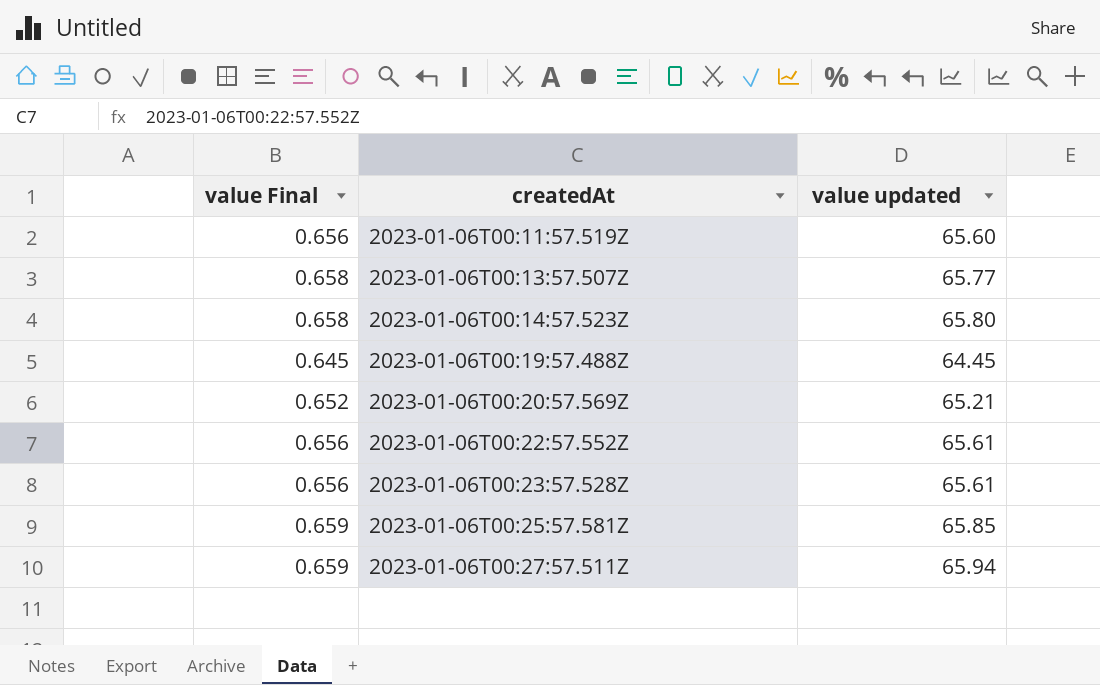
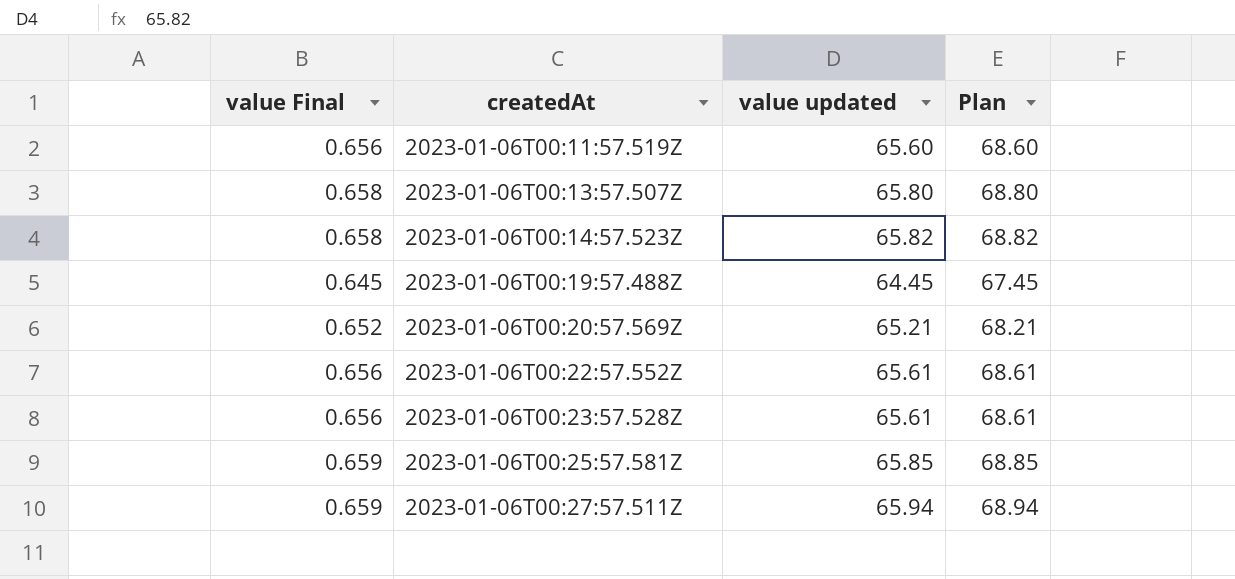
column Plan | formula: none -> [value updated] + 3
2023-01-06T00:13:57.507Z | value updated: 65.77 -> 65.80
2023-01-06T00:14:57.523Z | value updated: 65.80 -> 65.82

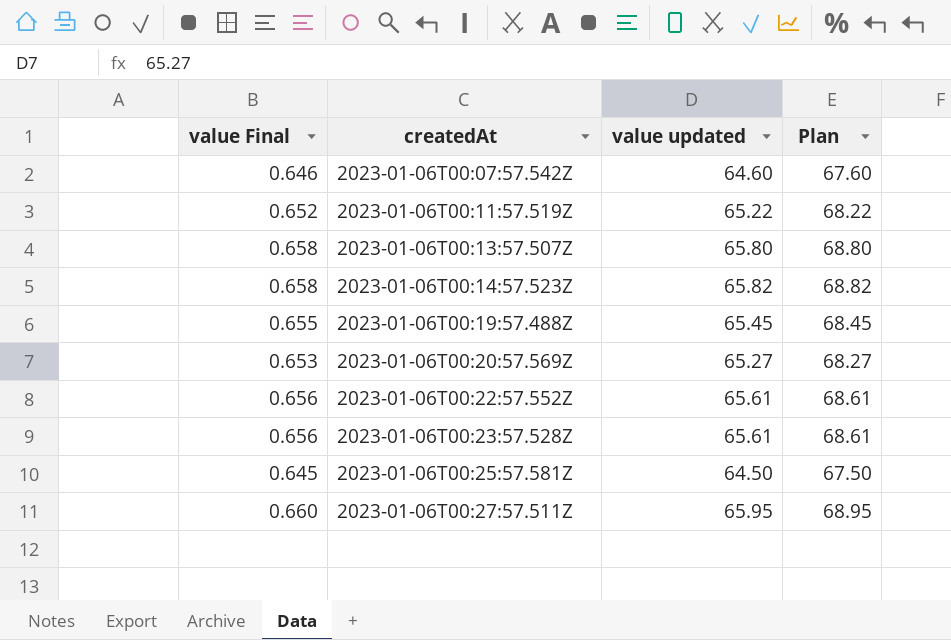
row 2023-01-06T00:07:57.542Z: none -> 0.646 | 64.60 | 67.60
2023-01-06T00:11:57.519Z | value Final: 0.656 -> 0.652
2023-01-06T00:11:57.519Z | value updated: 65.60 -> 65.22
2023-01-06T00:11:57.519Z | Plan: 68.60 -> 68.22
2023-01-06T00:19:57.488Z | value Final: 0.645 -> 0.655
2023-01-06T00:19:57.488Z | value updated: 64.45 -> 65.45
2023-01-06T00:19:57.488Z | Plan: 67.45 -> 68.45
2023-01-06T00:20:57.569Z | value Final: 0.652 -> 0.653
2023-01-06T00:20:57.569Z | value updated: 65.21 -> 65.27
2023-01-06T00:20:57.569Z | Plan: 68.21 -> 68.27
2023-01-06T00:25:57.581Z | value Final: 0.659 -> 0.645
2023-01-06T00:25:57.581Z | value updated: 65.85 -> 64.50
2023-01-06T00:25:57.581Z | Plan: 68.85 -> 67.50
2023-01-06T00:27:57.511Z | value Final: 0.659 -> 0.660
2023-01-06T00:27:57.511Z | value updated: 65.94 -> 65.95
2023-01-06T00:27:57.511Z | Plan: 68.94 -> 68.95

